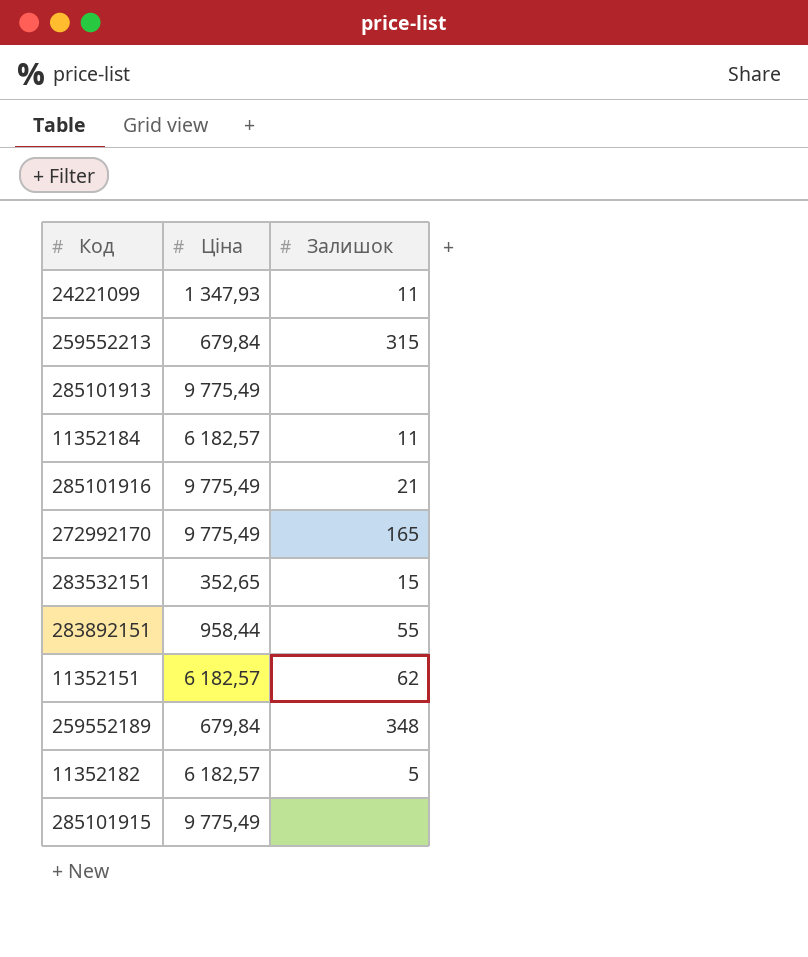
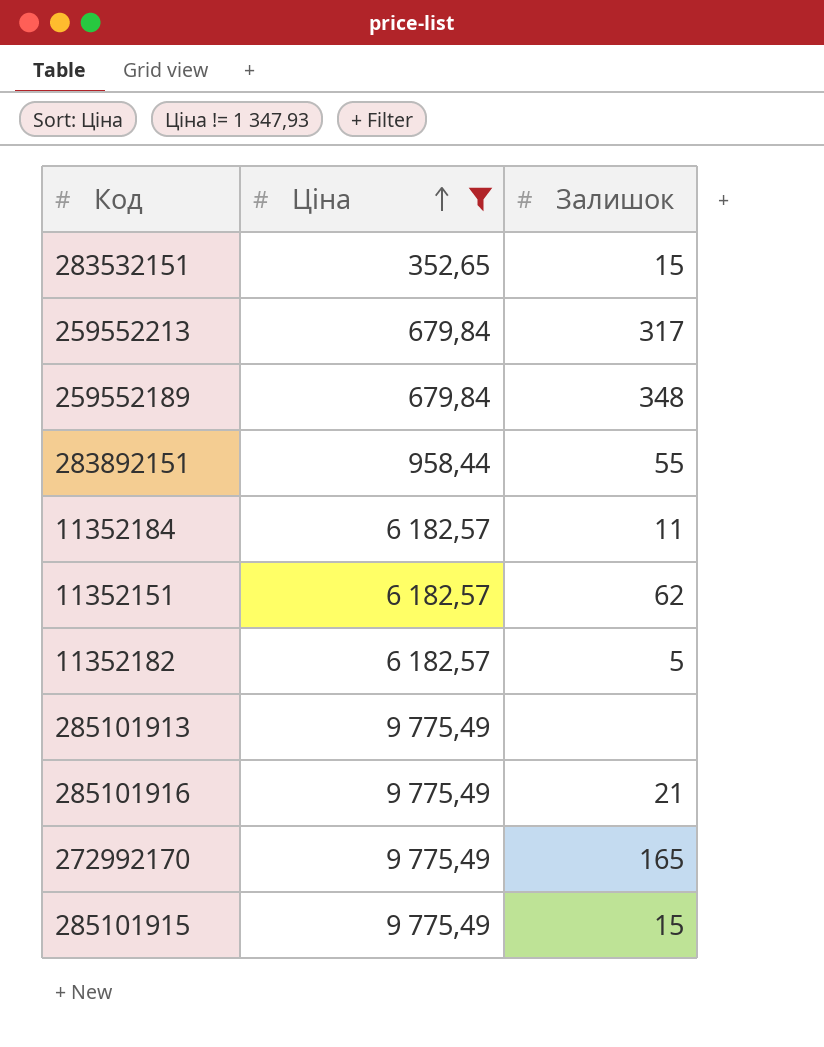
filter: none -> Ціна != 1 347,93
row order: none -> Ціна ascending
259552213 | Залишок: 315 -> 317
285101915 | Залишок: none -> 15

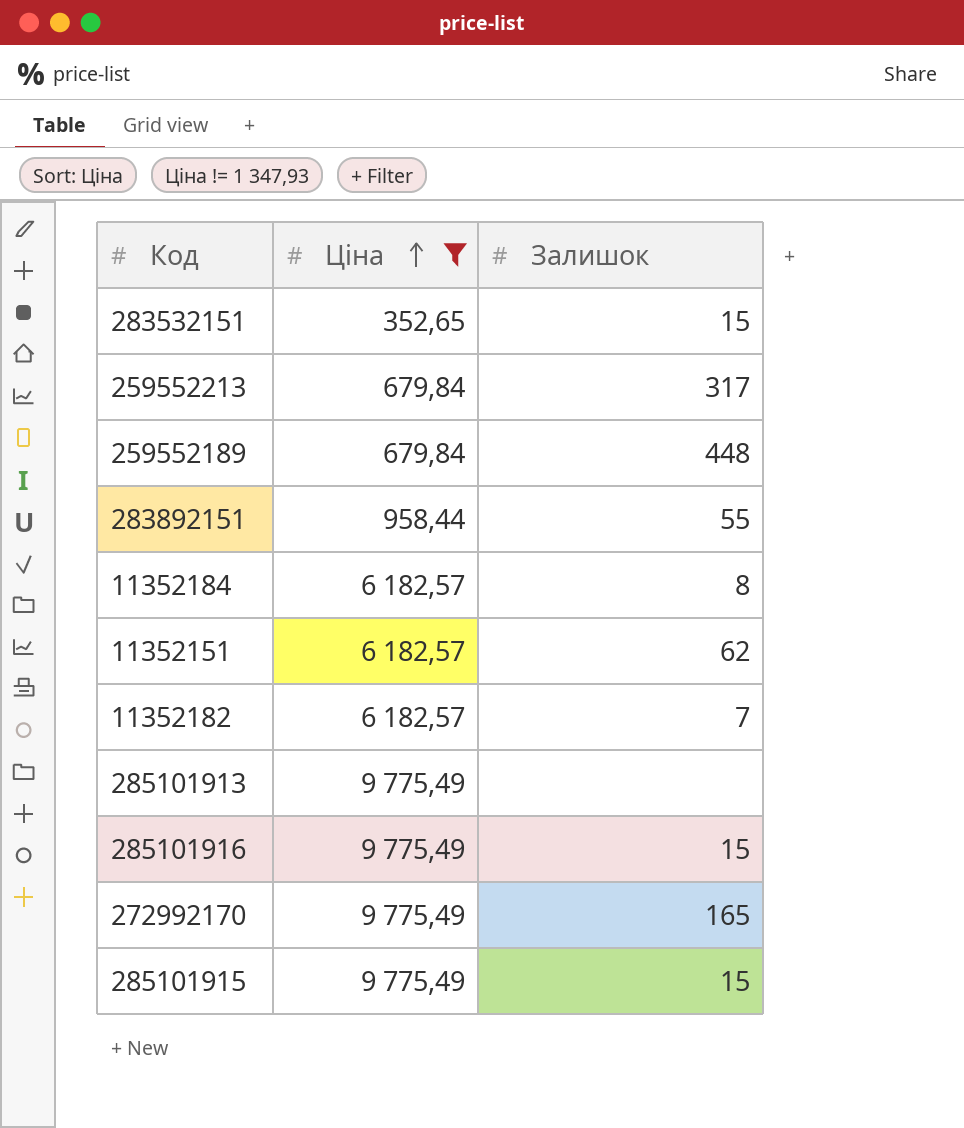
259552189 | Залишок: 348 -> 448
11352184 | Залишок: 11 -> 8
11352182 | Залишок: 5 -> 7
285101916 | Залишок: 21 -> 15

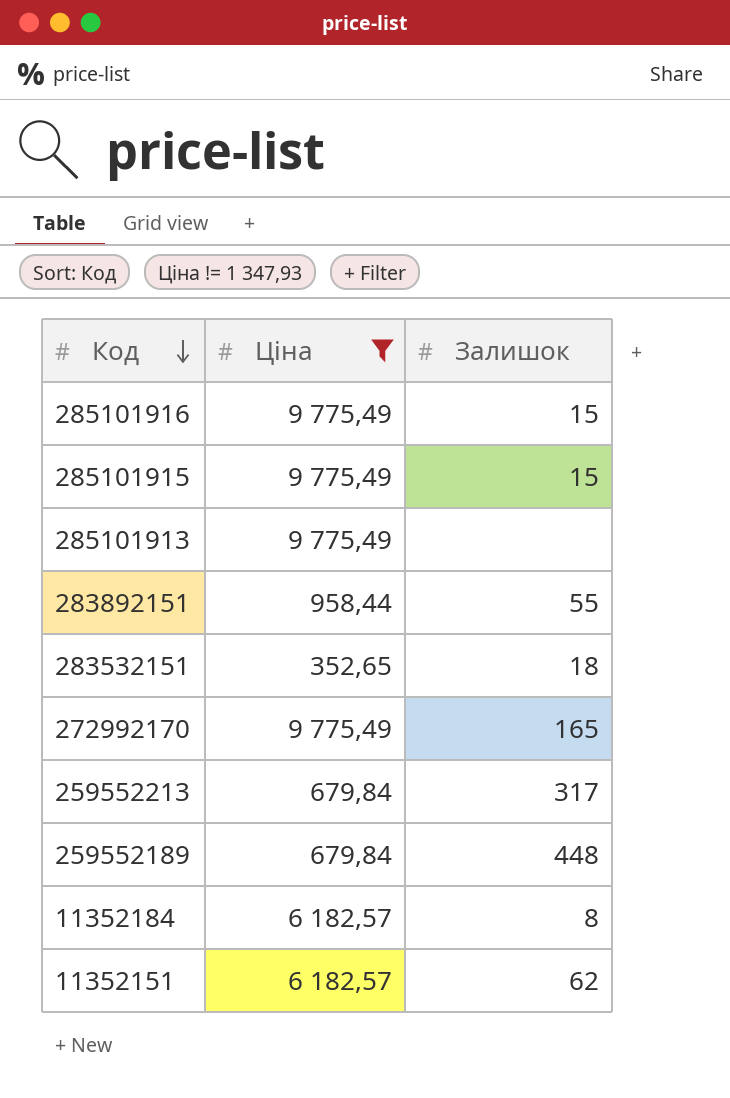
row order: Ціна ascending -> Код descending
row 11352182: 6 182,57 | 7 -> none
283532151 | Залишок: 15 -> 18

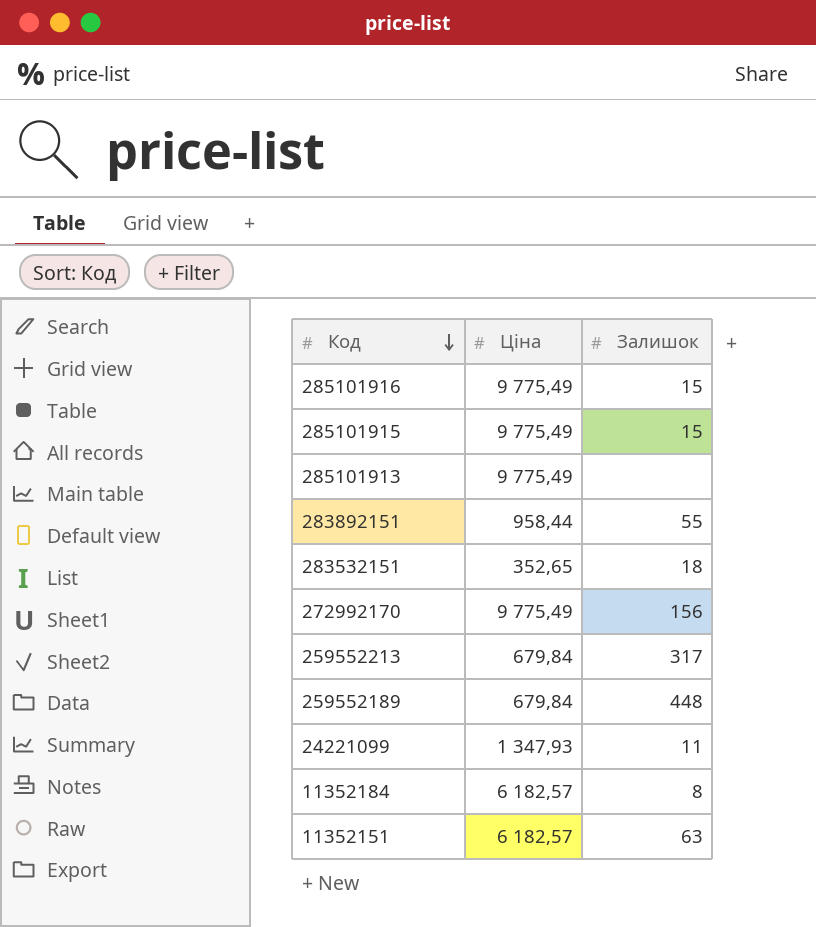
filter: Ціна != 1 347,93 -> none
272992170 | Залишок: 165 -> 156
11352151 | Залишок: 62 -> 63

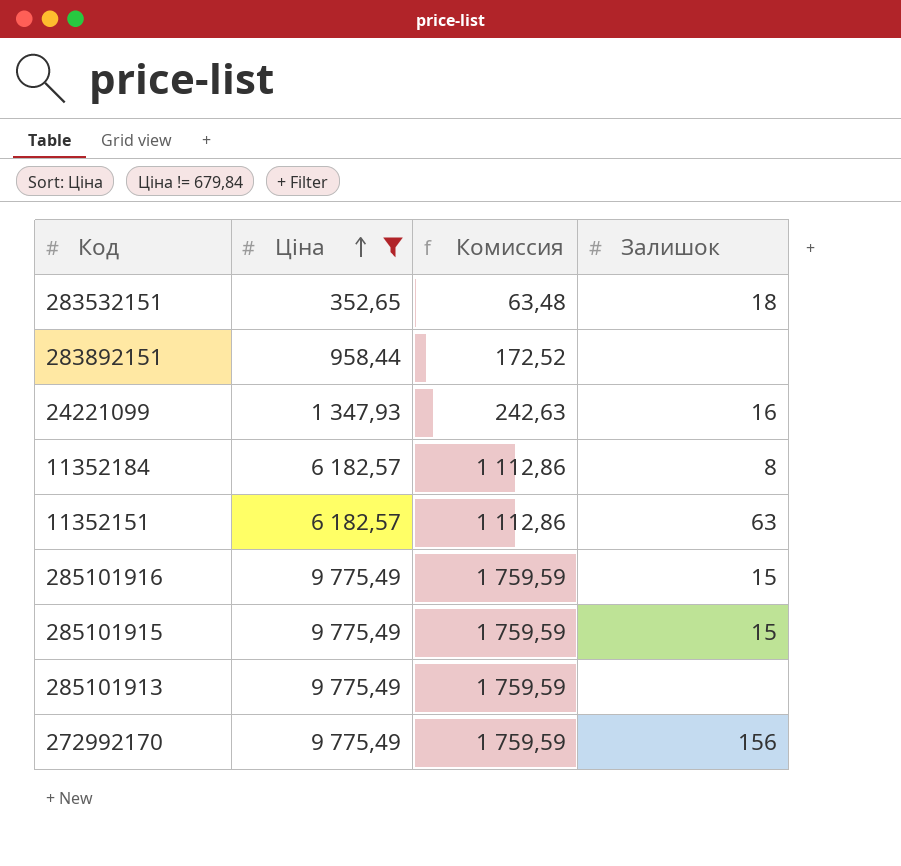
filter: none -> Ціна != 679,84
row order: Код descending -> Ціна ascending
column Комиссия | formula: none -> [Ціна] * 0,18
283892151 | Залишок: 55 -> none
24221099 | Залишок: 11 -> 16

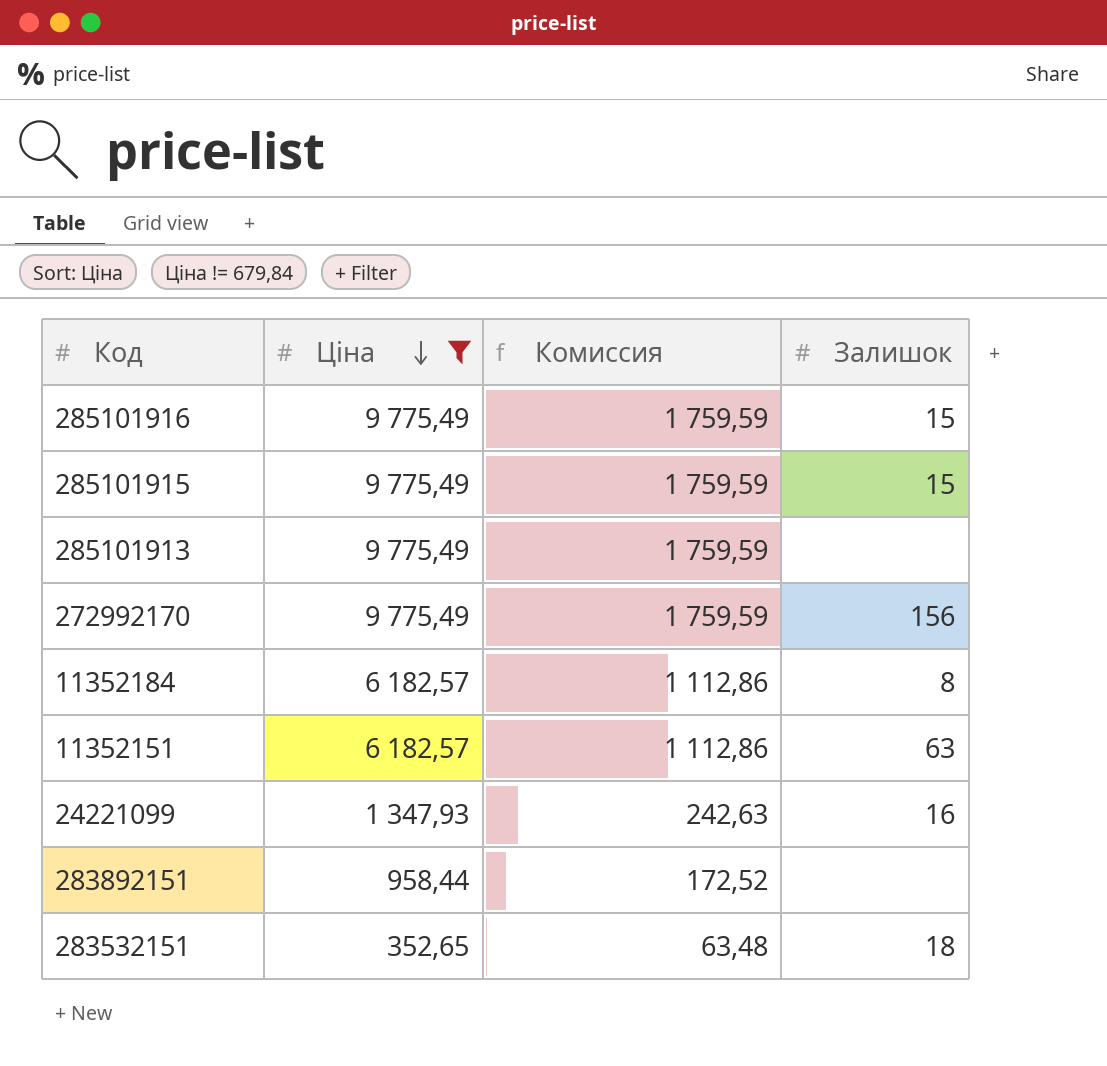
row order: Ціна ascending -> Ціна descending

